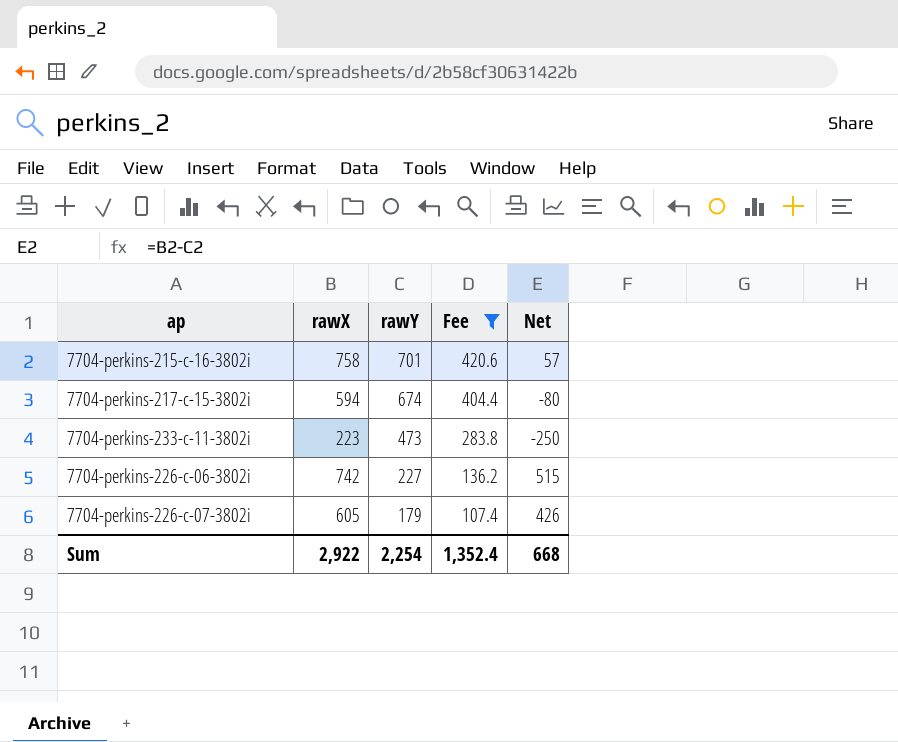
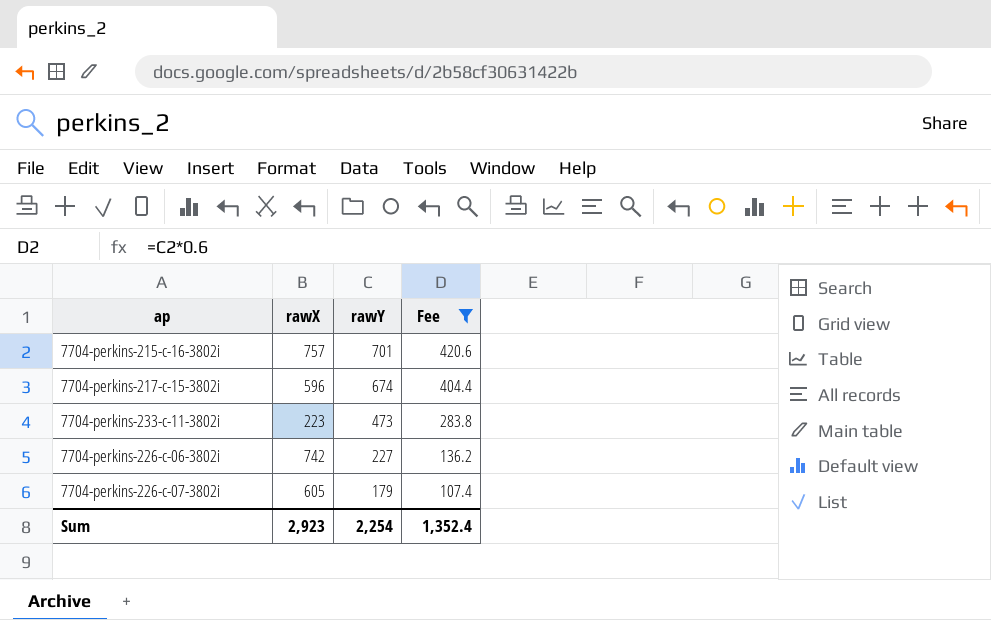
column Net | formula: [rawX] - [rawY] -> none
7704-perkins-215-c-16-3802i | rawX: 758 -> 757
7704-perkins-217-c-15-3802i | rawX: 594 -> 596
Sum | rawX: 2,922 -> 2,923

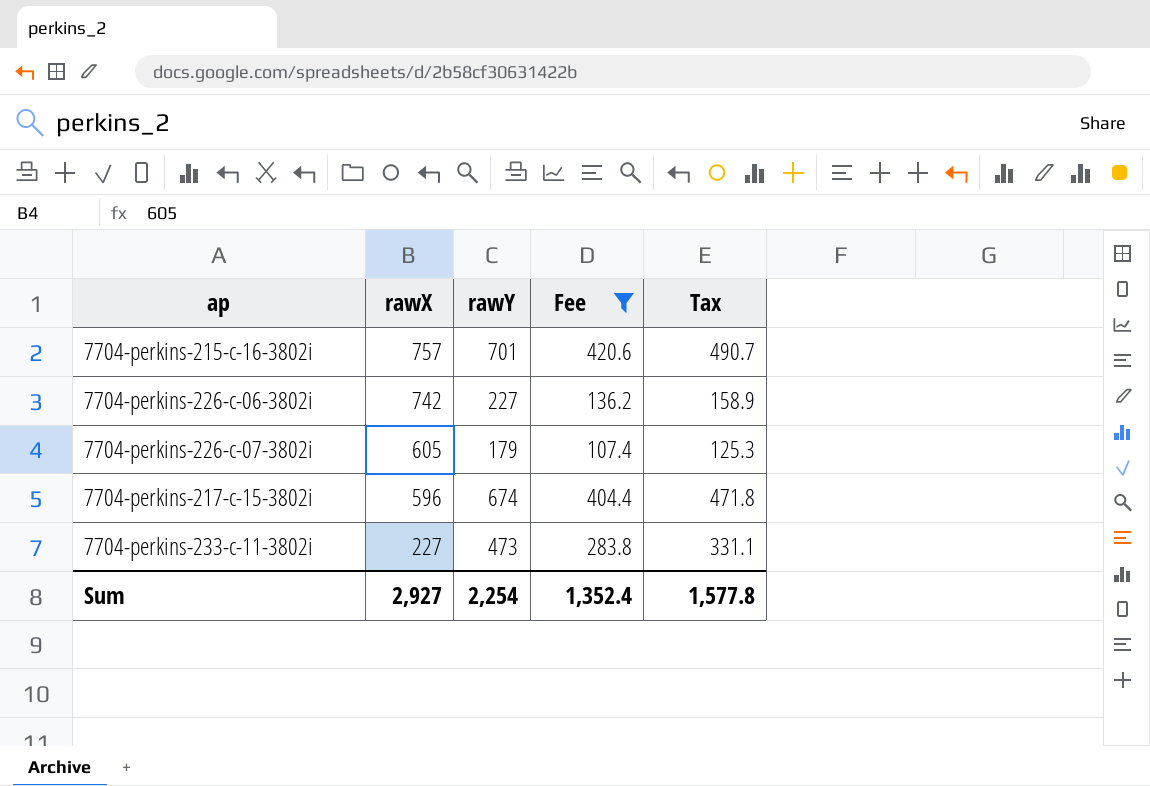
row order: rawY descending -> rawX descending
column Tax | formula: none -> [rawY] * 0.7
7704-perkins-233-c-11-3802i | rawX: 223 -> 227
Sum | rawX: 2,923 -> 2,927

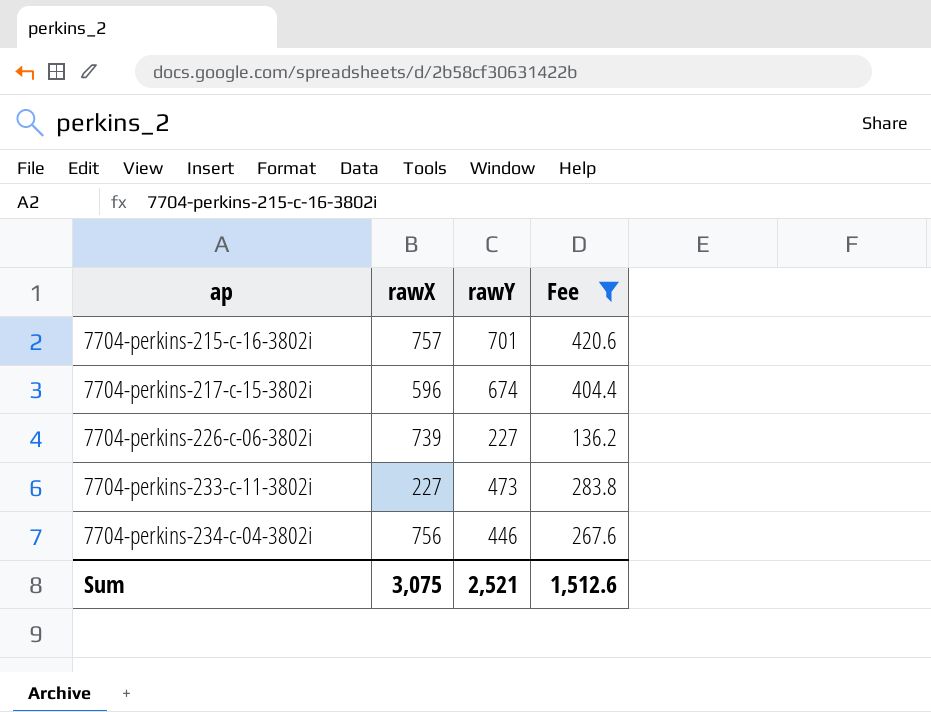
row order: rawX descending -> ap ascending
column Tax | formula: [rawY] * 0.7 -> none
row 7704-perkins-226-c-07-3802i: 605 | 179 | 107.4 | 125.3 -> none
7704-perkins-226-c-06-3802i | rawX: 742 -> 739
row 7704-perkins-234-c-04-3802i: none -> 756 | 446 | 267.6
Sum | rawX: 2,927 -> 3,075
Sum | rawY: 2,254 -> 2,521
Sum | Fee: 1,352.4 -> 1,512.6

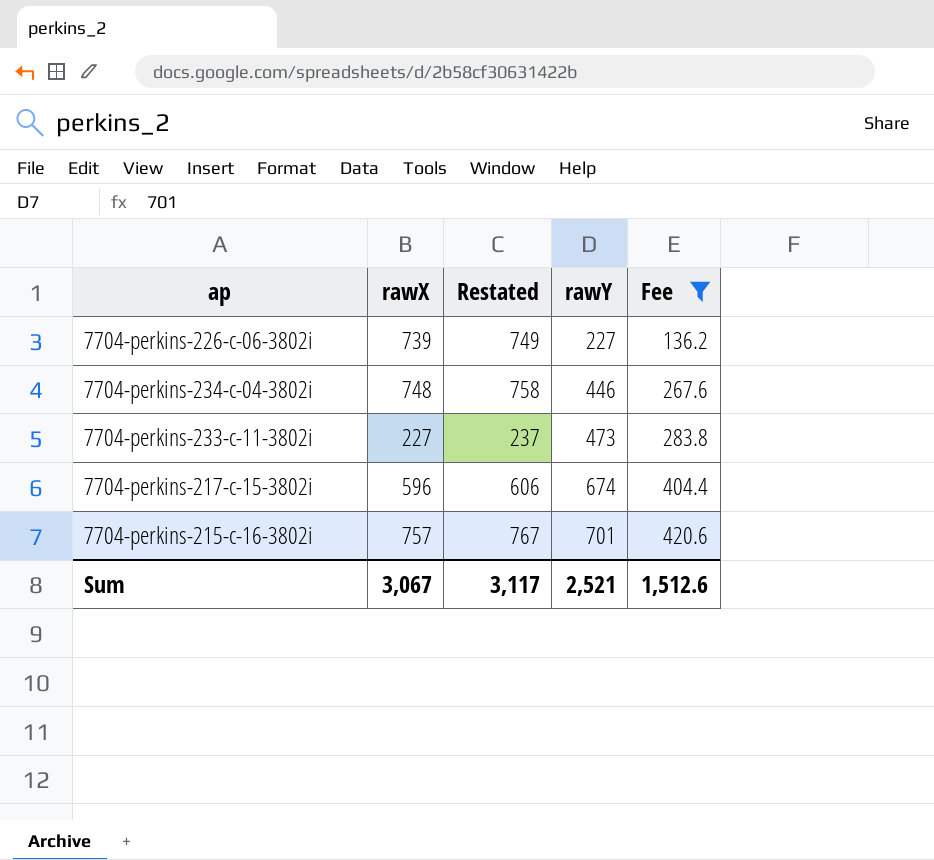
row order: ap ascending -> rawY ascending
column Restated | formula: none -> [rawX] + 10
7704-perkins-234-c-04-3802i | rawX: 756 -> 748
Sum | rawX: 3,075 -> 3,067

